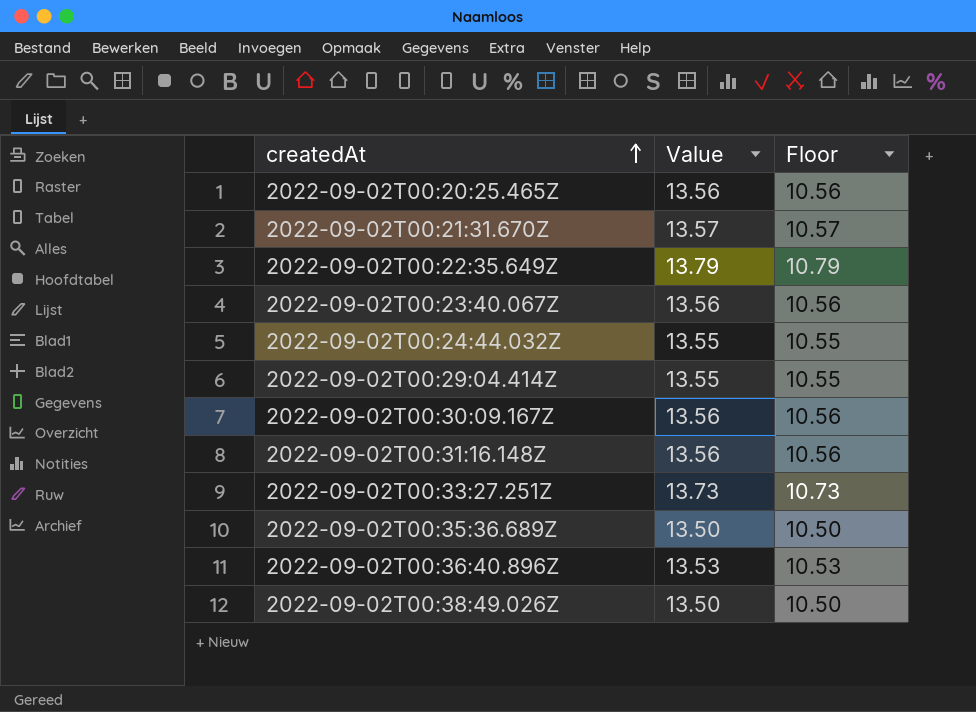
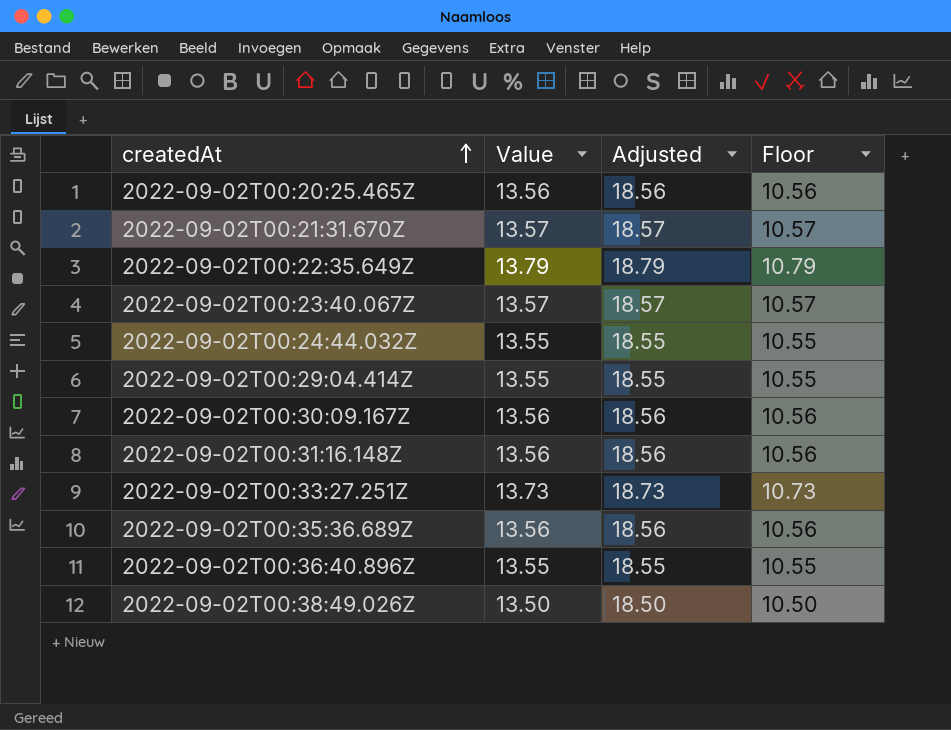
column Adjusted | formula: none -> [Value] + 5
2022-09-02T00:23:40.067Z | Value: 13.56 -> 13.57
2022-09-02T00:23:40.067Z | Floor: 10.56 -> 10.57
2022-09-02T00:35:36.689Z | Value: 13.50 -> 13.56
2022-09-02T00:35:36.689Z | Floor: 10.50 -> 10.56
2022-09-02T00:36:40.896Z | Value: 13.53 -> 13.55
2022-09-02T00:36:40.896Z | Floor: 10.53 -> 10.55

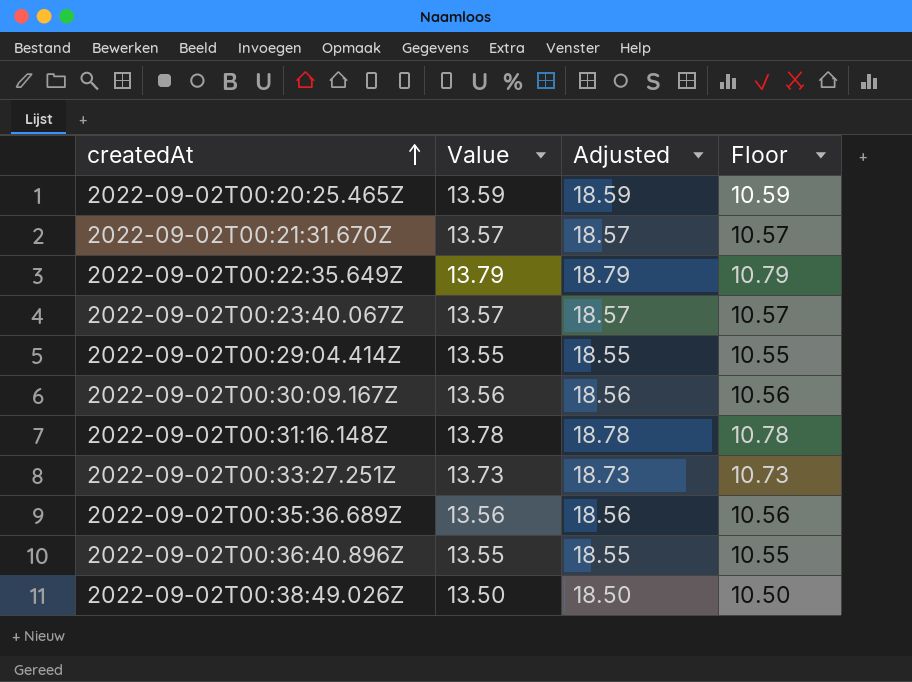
row 2022-09-02T00:24:44.032Z: 13.55 | 18.55 | 10.55 -> none
2022-09-02T00:20:25.465Z | Value: 13.56 -> 13.59
2022-09-02T00:20:25.465Z | Adjusted: 18.56 -> 18.59
2022-09-02T00:20:25.465Z | Floor: 10.56 -> 10.59
2022-09-02T00:31:16.148Z | Value: 13.56 -> 13.78
2022-09-02T00:31:16.148Z | Adjusted: 18.56 -> 18.78
2022-09-02T00:31:16.148Z | Floor: 10.56 -> 10.78

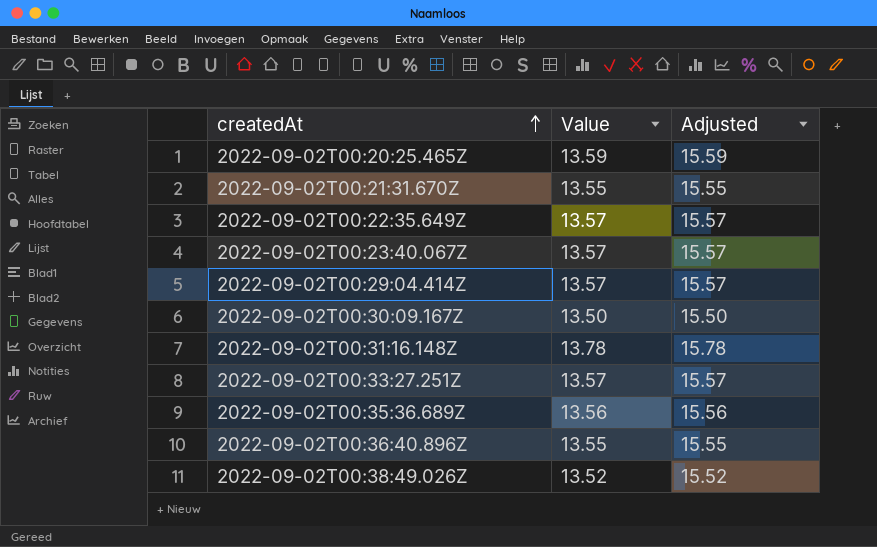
column Floor | formula: [Value] - 3 -> none
column Adjusted | formula: [Value] + 5 -> [Value] + 2
2022-09-02T00:21:31.670Z | Value: 13.57 -> 13.55
2022-09-02T00:22:35.649Z | Value: 13.79 -> 13.57
2022-09-02T00:29:04.414Z | Value: 13.55 -> 13.57
2022-09-02T00:30:09.167Z | Value: 13.56 -> 13.50
2022-09-02T00:33:27.251Z | Value: 13.73 -> 13.57
2022-09-02T00:38:49.026Z | Value: 13.50 -> 13.52

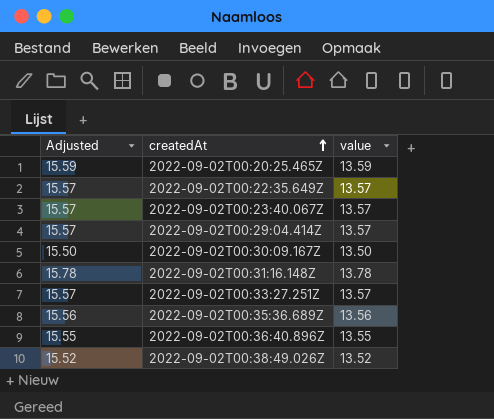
column Adjusted | position: 3 -> 1
column name: Value -> value
row 2022-09-02T00:21:31.670Z: 13.55 | 15.55 -> none

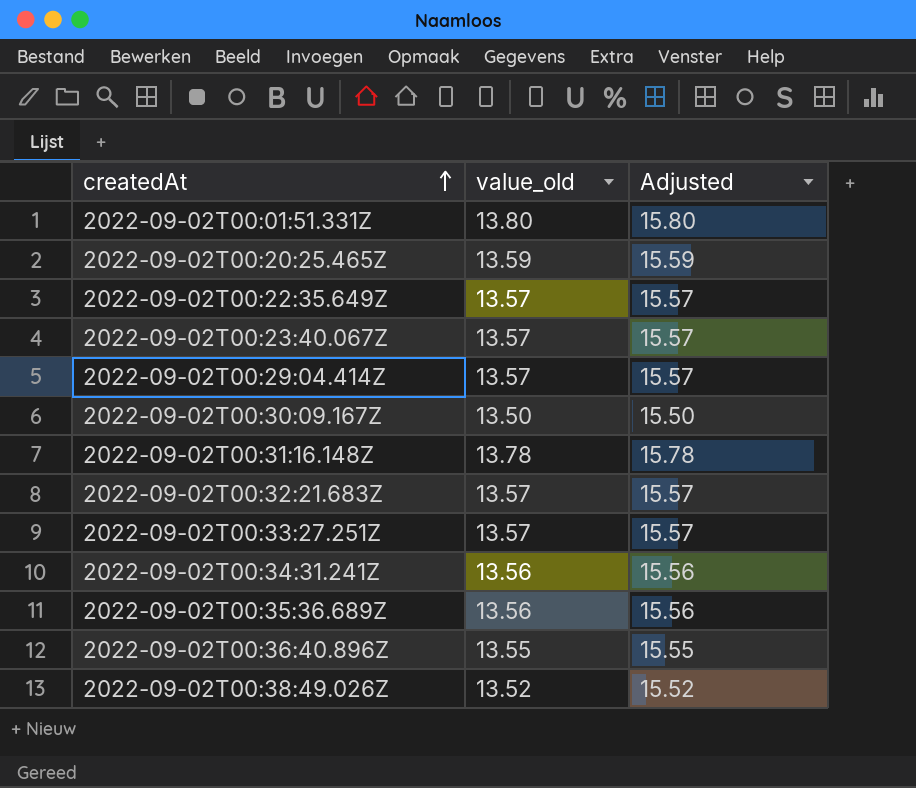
column name: value -> value_old
column Adjusted | position: 1 -> 3
row 2022-09-02T00:01:51.331Z: none -> 13.80 | 15.80
row 2022-09-02T00:32:21.683Z: none -> 13.57 | 15.57
row 2022-09-02T00:34:31.241Z: none -> 13.56 | 15.56

